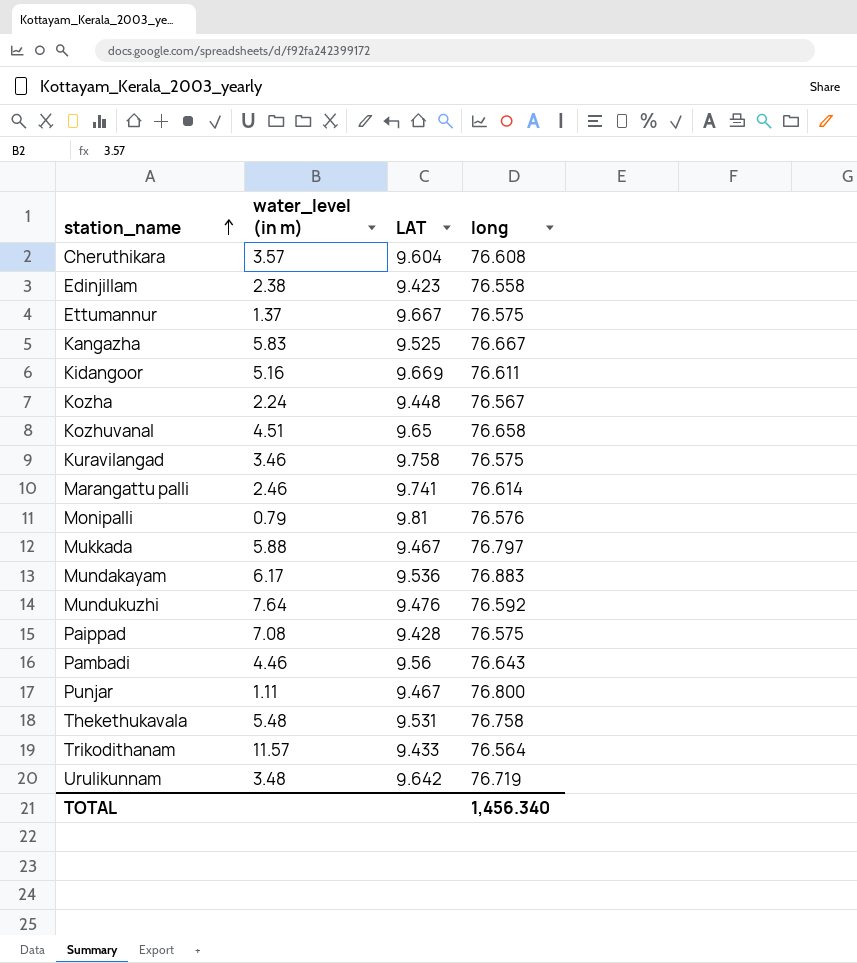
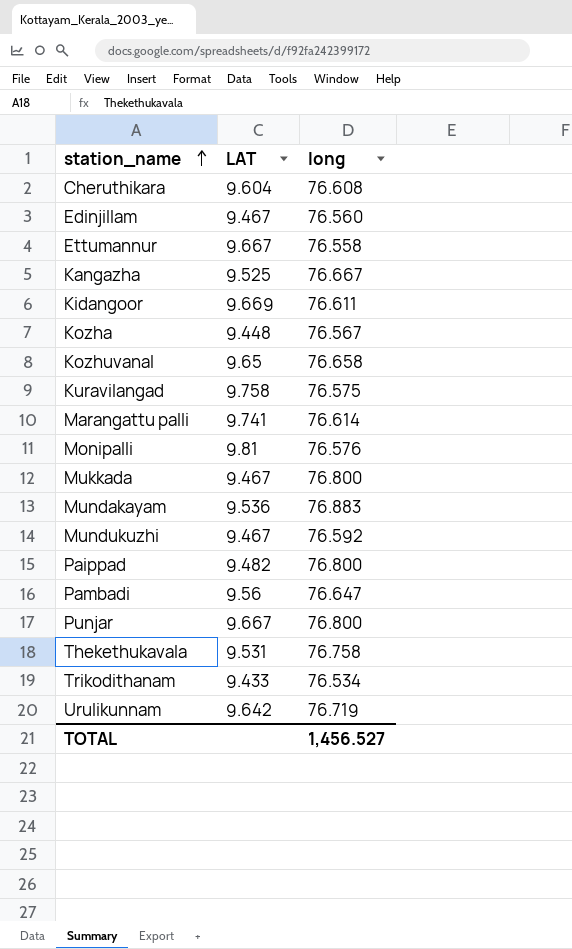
column water_level (in m) | position: 2 -> none
Edinjillam | LAT: 9.423 -> 9.467
Edinjillam | long: 76.558 -> 76.560
Ettumannur | long: 76.575 -> 76.558
Mukkada | long: 76.797 -> 76.800
Mundukuzhi | LAT: 9.476 -> 9.467
Paippad | LAT: 9.428 -> 9.482
Paippad | long: 76.575 -> 76.800
Pambadi | long: 76.643 -> 76.647
Punjar | LAT: 9.467 -> 9.667
Trikodithanam | long: 76.564 -> 76.534
TOTAL | long: 1,456.340 -> 1,456.527

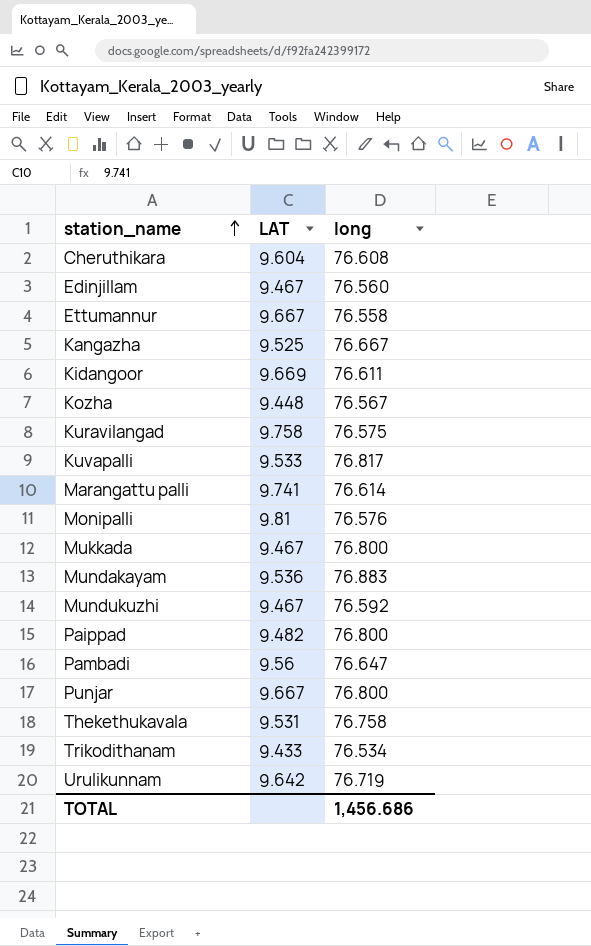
row Kozhuvanal: 9.65 | 76.658 -> none
row Kuvapalli: none -> 9.533 | 76.817
TOTAL | long: 1,456.527 -> 1,456.686

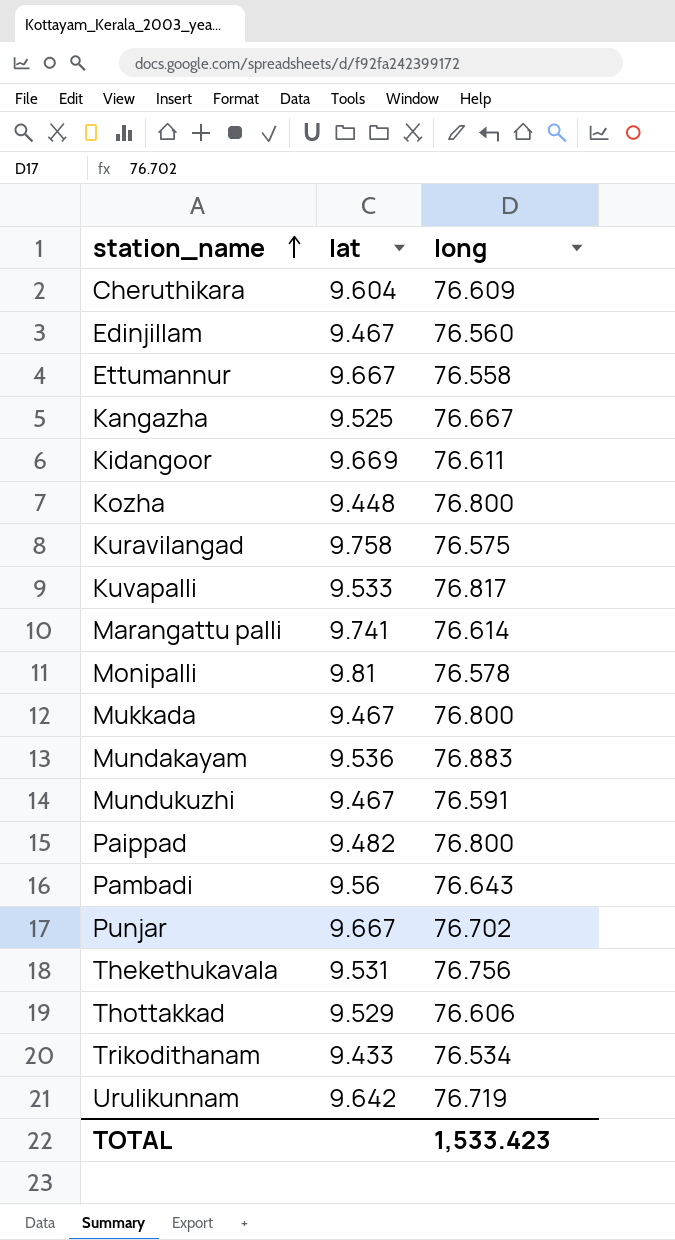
column name: LAT -> lat
Cheruthikara | long: 76.608 -> 76.609
Kozha | long: 76.567 -> 76.800
Monipalli | long: 76.576 -> 76.578
Mundukuzhi | long: 76.592 -> 76.591
Pambadi | long: 76.647 -> 76.643
Punjar | long: 76.800 -> 76.702
Thekethukavala | long: 76.758 -> 76.756
row Thottakkad: none -> 9.529 | 76.606
TOTAL | long: 1,456.686 -> 1,533.423

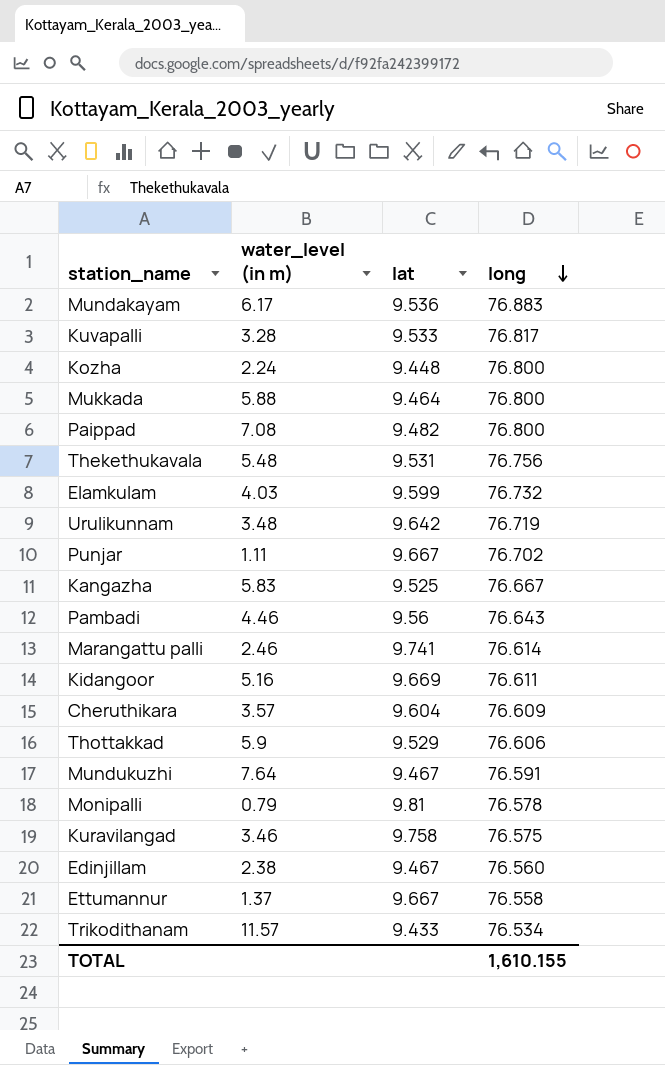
row order: station_name ascending -> long descending
column water_level (in m) | position: none -> 2
Mukkada | lat: 9.467 -> 9.464
row Elamkulam: none -> 4.03 | 9.599 | 76.732
TOTAL | long: 1,533.423 -> 1,610.155

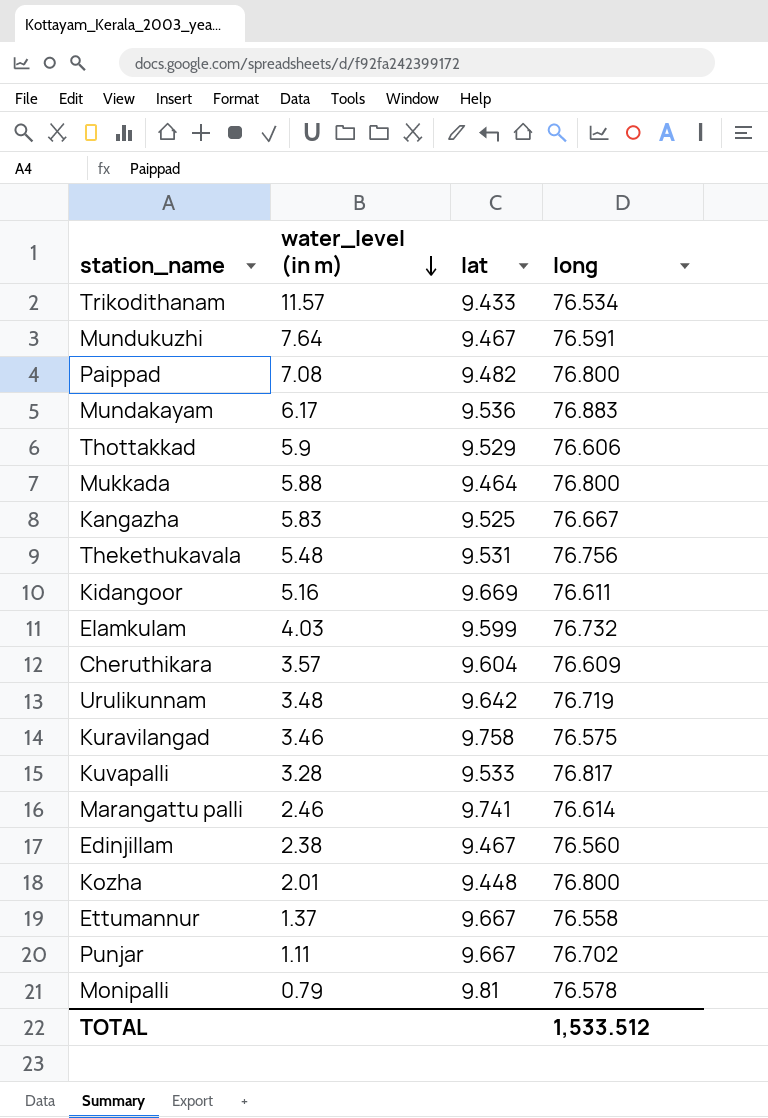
row order: long descending -> water_level (in m) descending
row Pambadi: 4.46 | 9.56 | 76.643 -> none
Kozha | water_level (in m): 2.24 -> 2.01
TOTAL | long: 1,610.155 -> 1,533.512

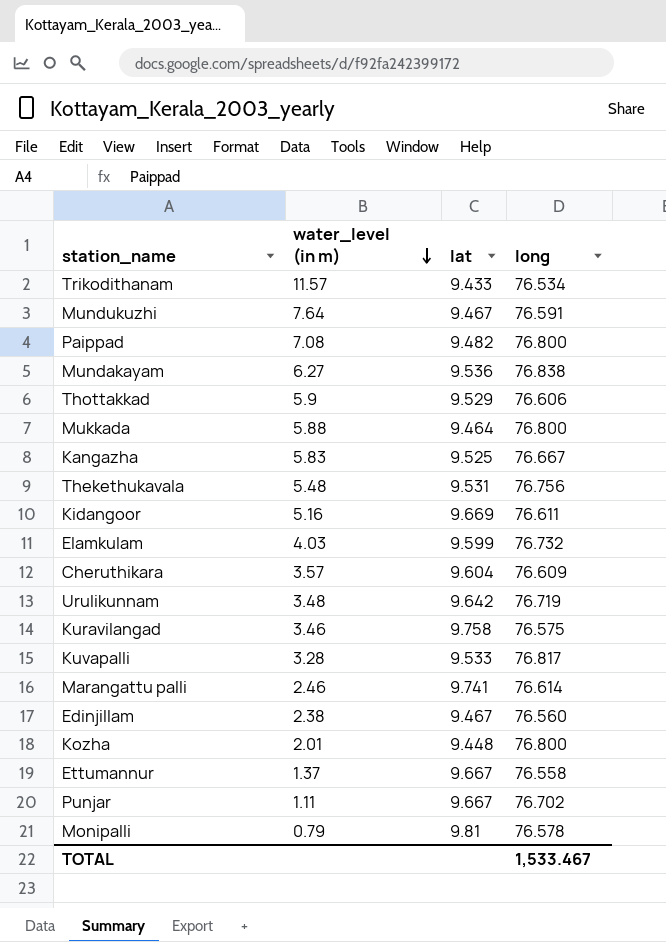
Mundakayam | water_level (in m): 6.17 -> 6.27
Mundakayam | long: 76.883 -> 76.838
TOTAL | long: 1,533.512 -> 1,533.467

